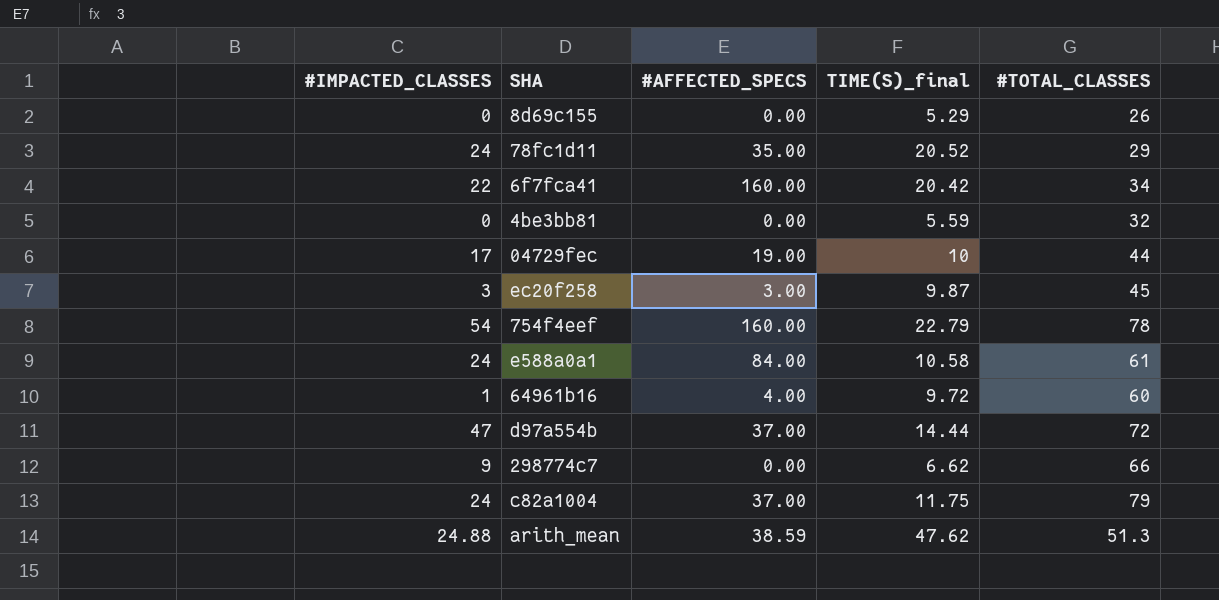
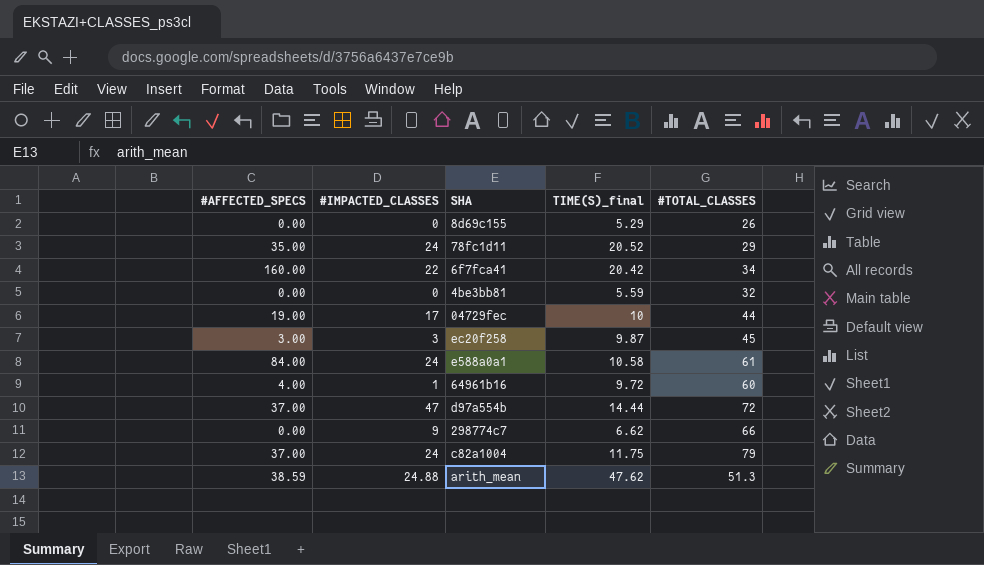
column #AFFECTED_SPECS | position: 3 -> 1
row 754f4eef: 54 | 160.00 | 22.79 | 78 -> none

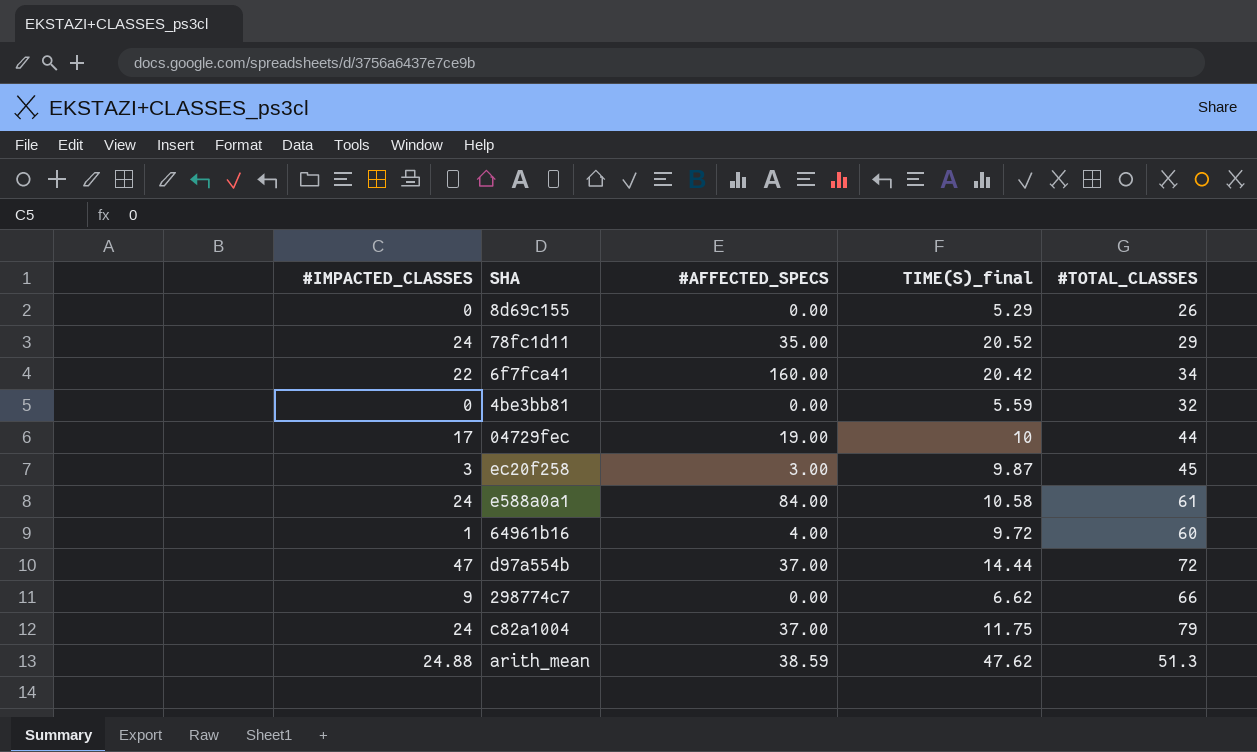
column #AFFECTED_SPECS | position: 1 -> 3

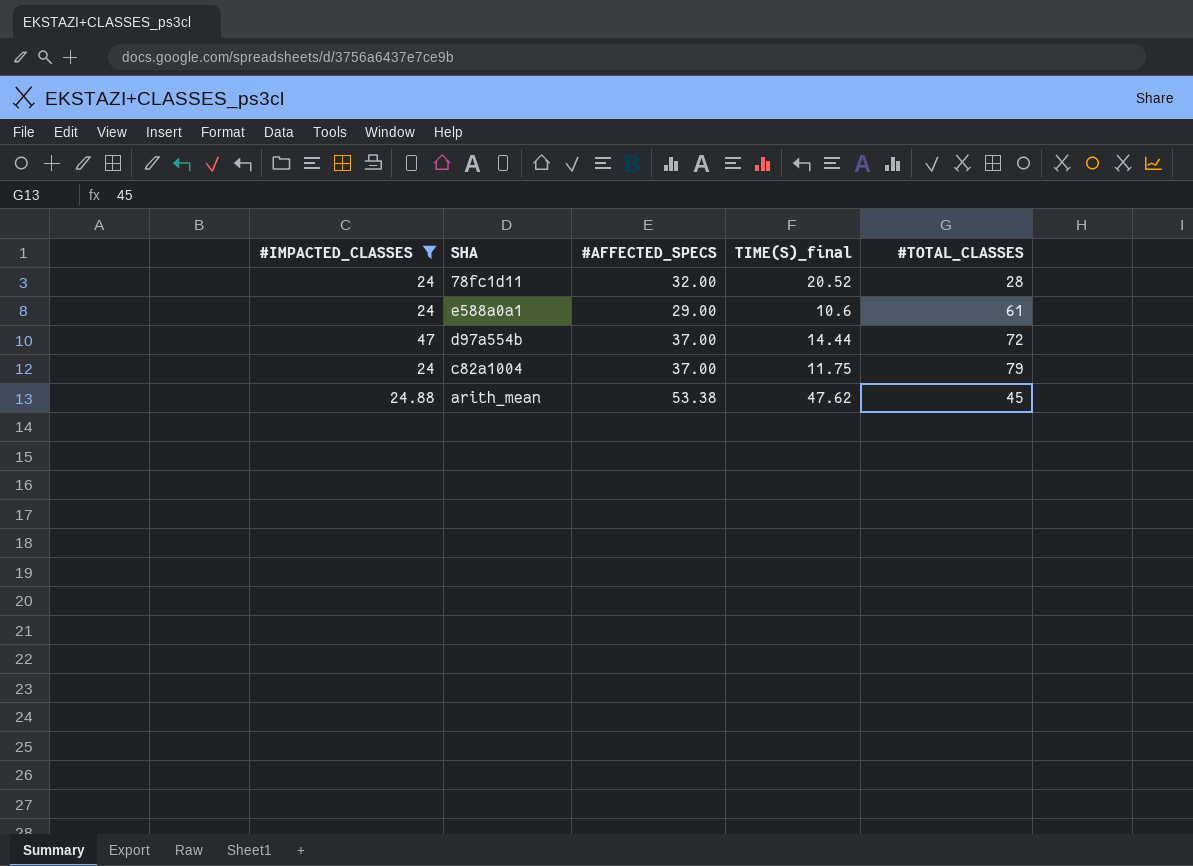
filter: none -> #IMPACTED_CLASSES >= 24
78fc1d11 | #AFFECTED_SPECS: 35.00 -> 32.00
78fc1d11 | #TOTAL_CLASSES: 29 -> 28
e588a0a1 | #AFFECTED_SPECS: 84.00 -> 29.00
e588a0a1 | TIME(S)_final: 10.58 -> 10.6
arith_mean | #AFFECTED_SPECS: 38.59 -> 53.38
arith_mean | #TOTAL_CLASSES: 51.3 -> 45

